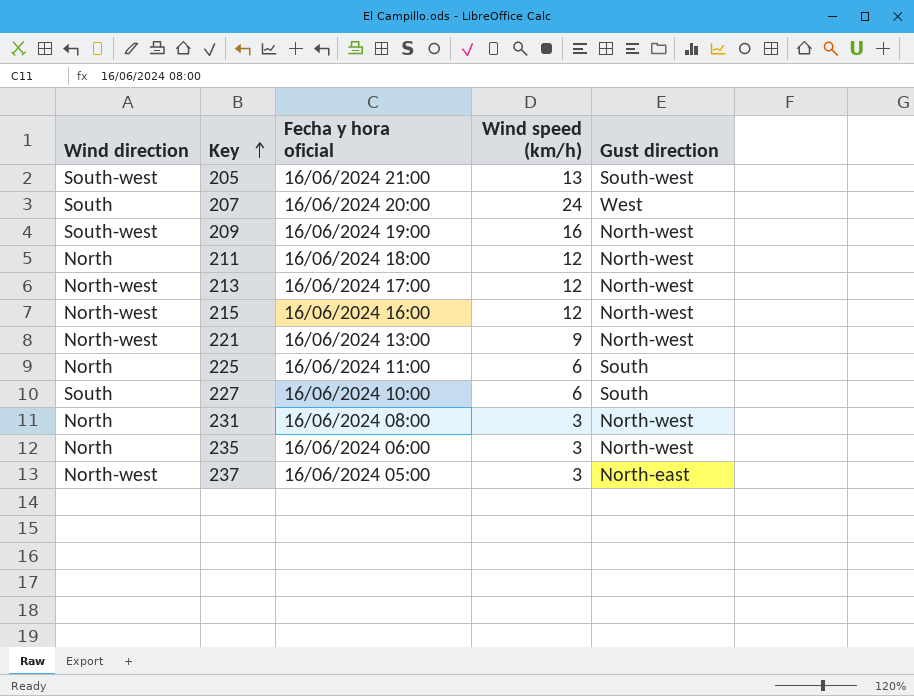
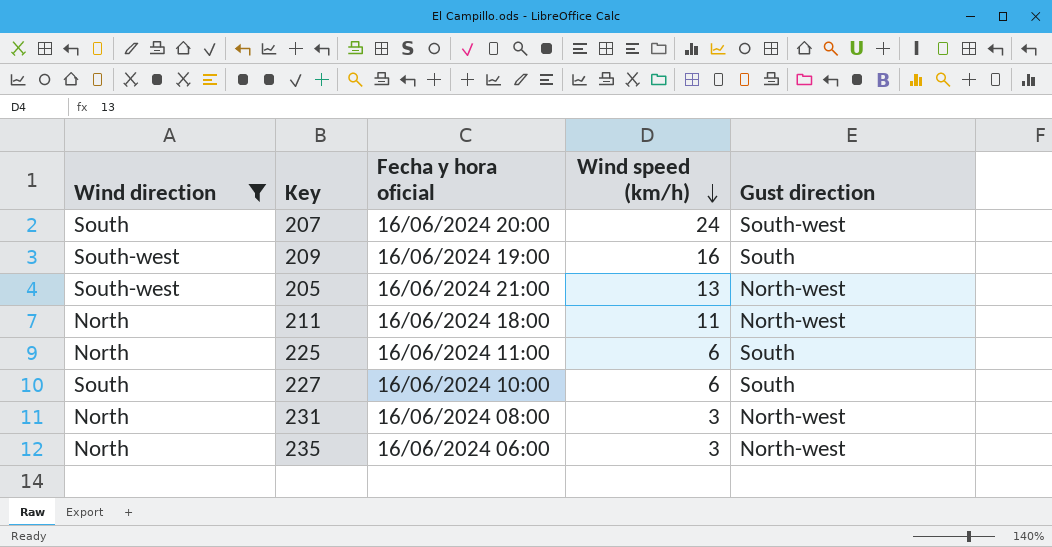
filter: none -> Wind direction != North-west
row order: Key ascending -> Wind speed (km/h) descending
207 | Gust direction: West -> South-west
209 | Gust direction: North-west -> South
205 | Gust direction: South-west -> North-west
211 | Wind speed (km/h): 12 -> 11

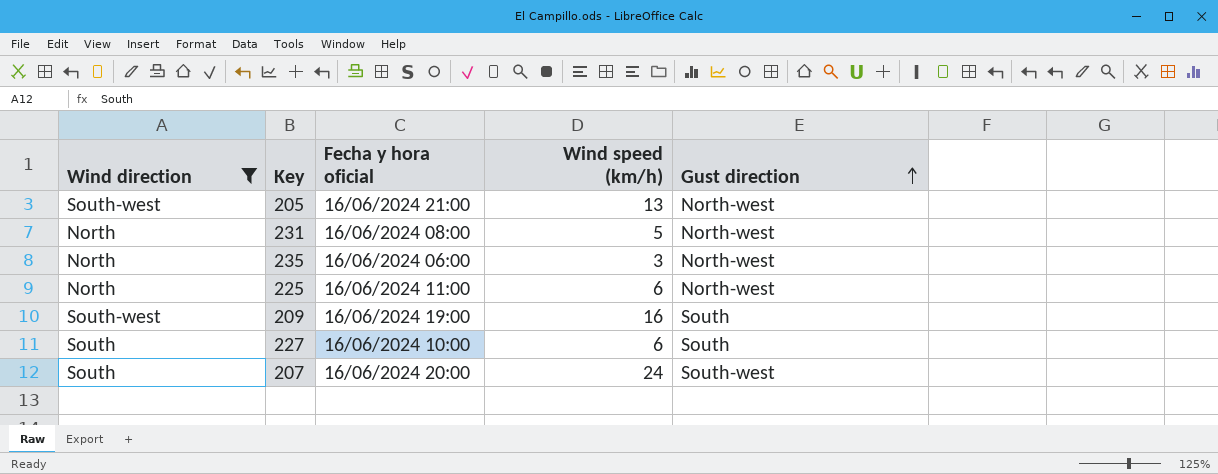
row order: Wind speed (km/h) descending -> Gust direction ascending
row 211: North | 16/06/2024 18:00 | 11 | North-west -> none
231 | Wind speed (km/h): 3 -> 5
225 | Gust direction: South -> North-west

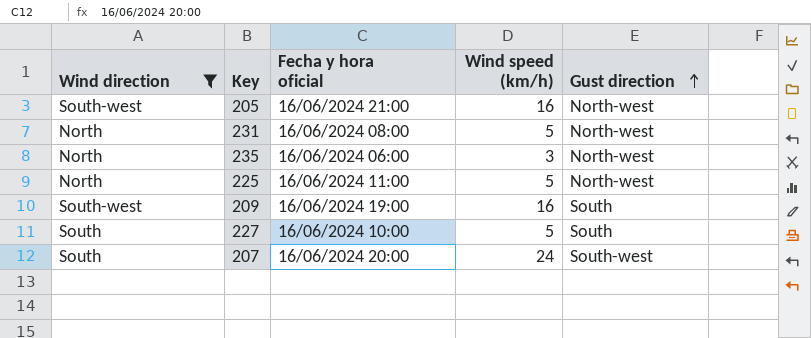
205 | Wind speed (km/h): 13 -> 16
225 | Wind speed (km/h): 6 -> 5
227 | Wind speed (km/h): 6 -> 5

